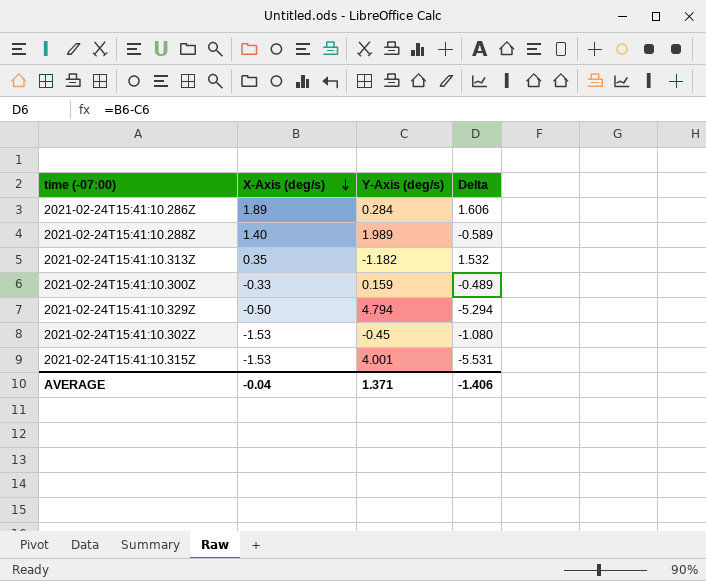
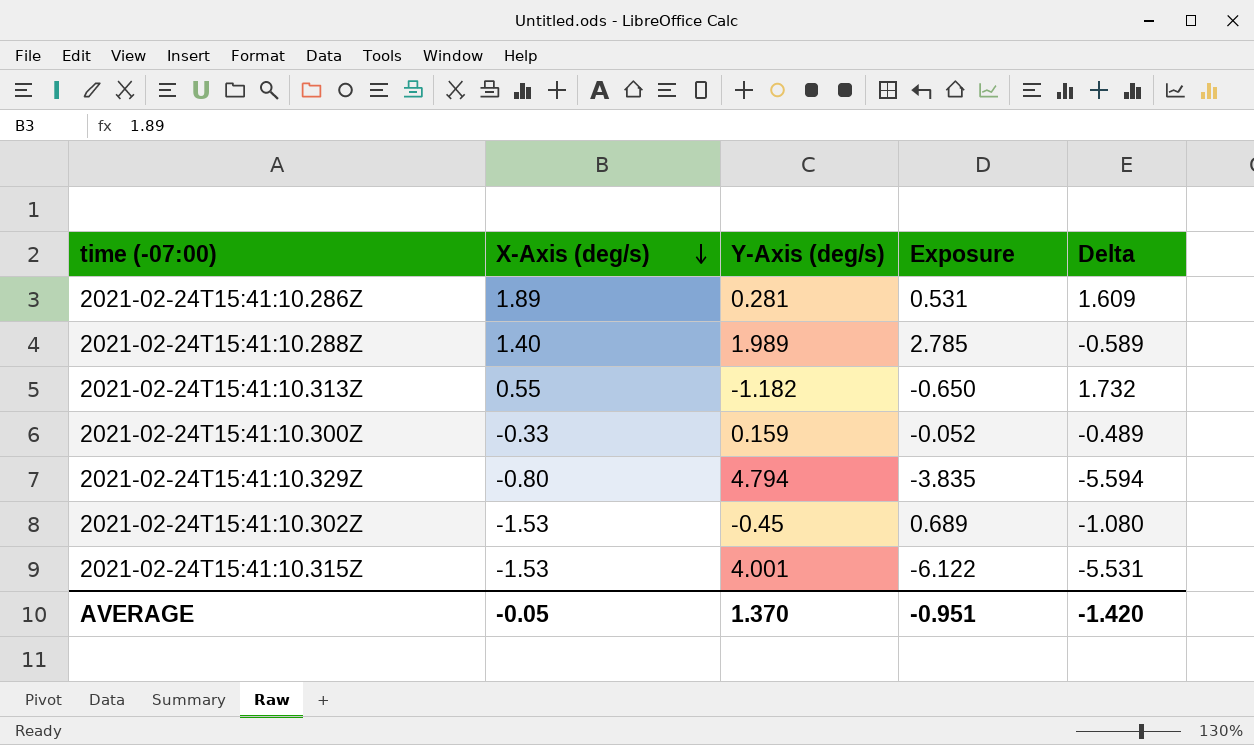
column Exposure | formula: none -> [X-Axis (deg/s)] * [Y-Axis (deg/s)]
2021-02-24T15:41:10.286Z | Y-Axis (deg/s): 0.284 -> 0.281
2021-02-24T15:41:10.286Z | Delta: 1.606 -> 1.609
2021-02-24T15:41:10.313Z | X-Axis (deg/s): 0.35 -> 0.55
2021-02-24T15:41:10.313Z | Delta: 1.532 -> 1.732
2021-02-24T15:41:10.329Z | X-Axis (deg/s): -0.50 -> -0.80
2021-02-24T15:41:10.329Z | Delta: -5.294 -> -5.594
AVERAGE | X-Axis (deg/s): -0.04 -> -0.05
AVERAGE | Y-Axis (deg/s): 1.371 -> 1.370
AVERAGE | Delta: -1.406 -> -1.420

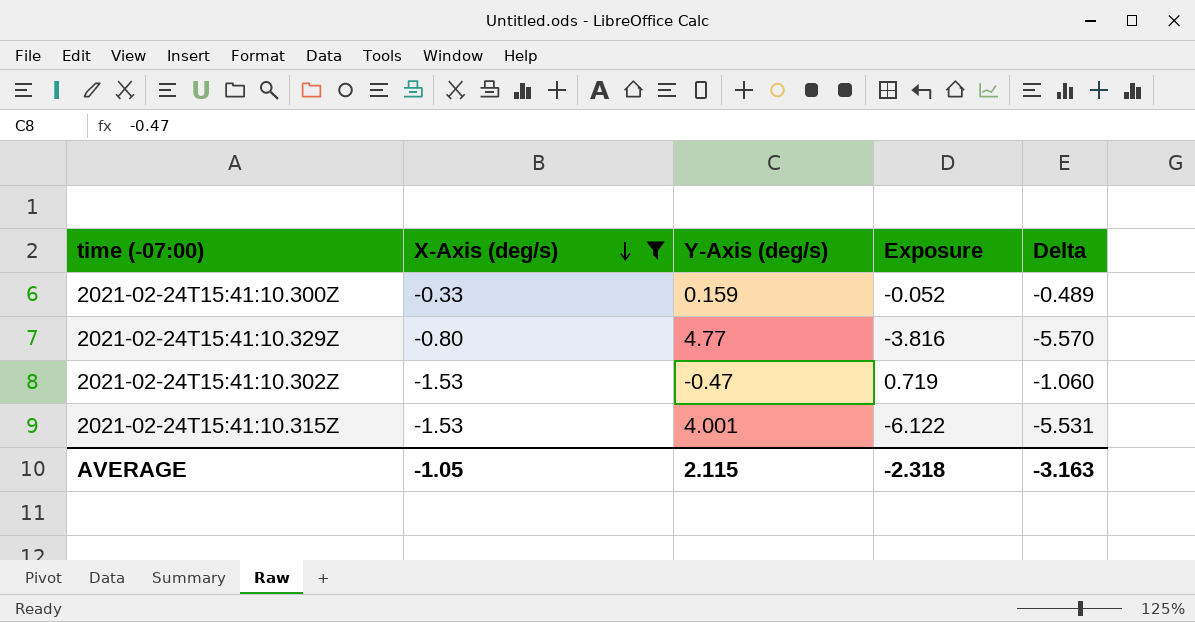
filter: none -> X-Axis (deg/s) <= -0.33
2021-02-24T15:41:10.329Z | Y-Axis (deg/s): 4.794 -> 4.77
2021-02-24T15:41:10.329Z | Exposure: -3.835 -> -3.816
2021-02-24T15:41:10.329Z | Delta: -5.594 -> -5.570
2021-02-24T15:41:10.302Z | Y-Axis (deg/s): -0.45 -> -0.47
2021-02-24T15:41:10.302Z | Exposure: 0.689 -> 0.719
2021-02-24T15:41:10.302Z | Delta: -1.080 -> -1.060
AVERAGE | X-Axis (deg/s): -0.05 -> -1.05
AVERAGE | Y-Axis (deg/s): 1.370 -> 2.115
AVERAGE | Exposure: -0.951 -> -2.318
AVERAGE | Delta: -1.420 -> -3.163

